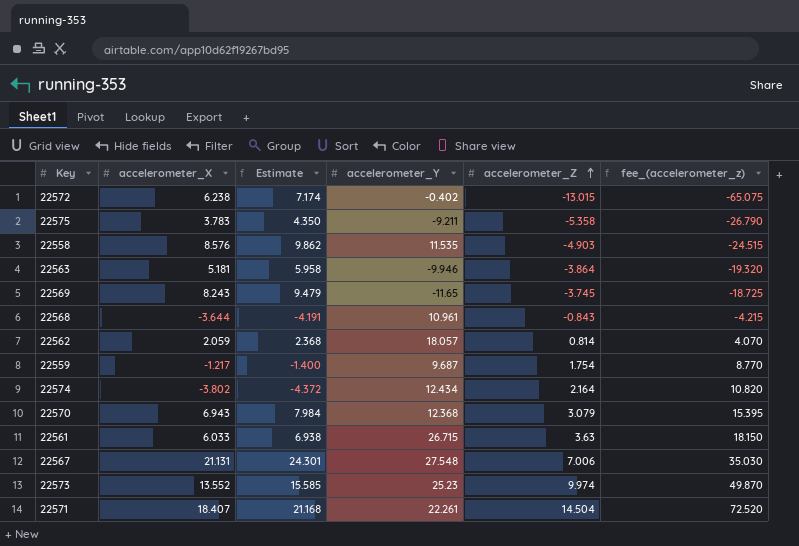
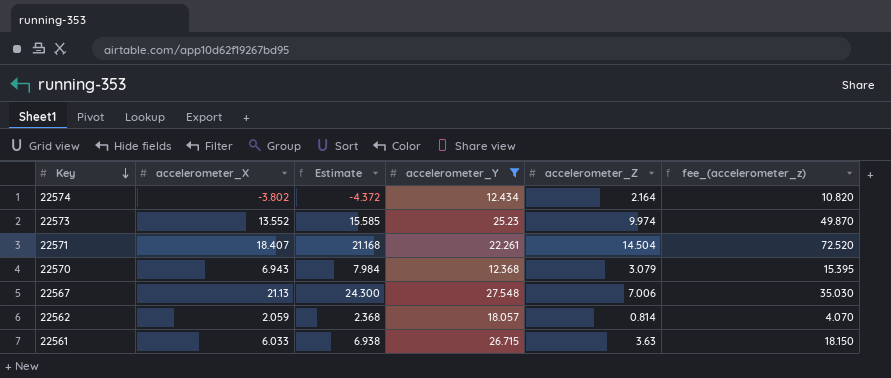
filter: none -> accelerometer_Y >= 12.368
row order: accelerometer_Z ascending -> Key descending
22567 | accelerometer_X: 21.131 -> 21.13
22567 | Estimate: 24.301 -> 24.300

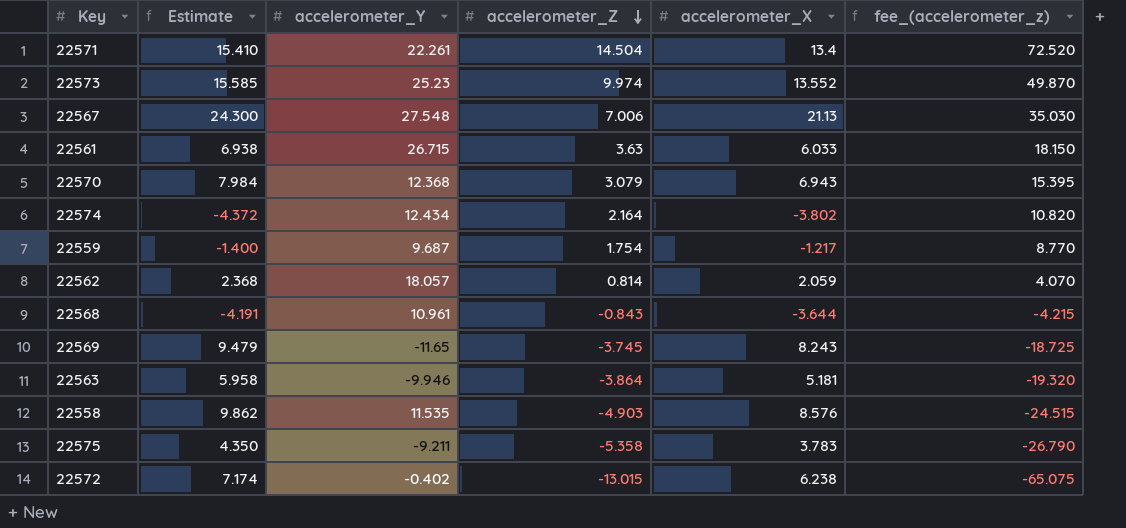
filter: accelerometer_Y >= 12.368 -> none
row order: Key descending -> accelerometer_Z descending
column accelerometer_X | position: 2 -> 5
22571 | Estimate: 21.168 -> 15.410
22571 | accelerometer_X: 18.407 -> 13.4

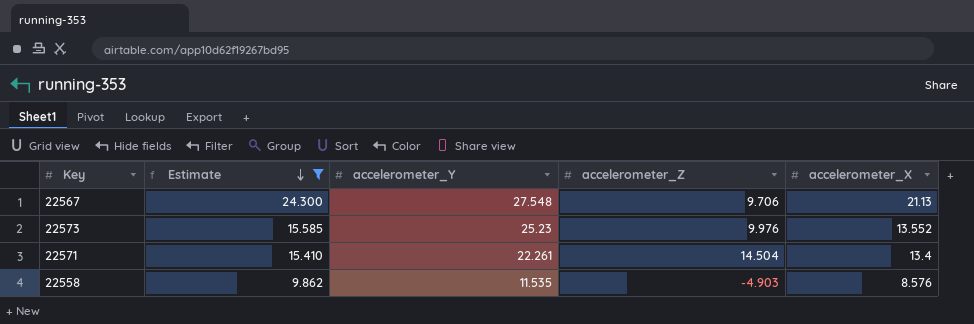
filter: none -> Estimate >= 9.862
row order: accelerometer_Z descending -> Estimate descending
column fee_(accelerometer_z) | formula: [accelerometer_Z] * 5 -> none
22567 | accelerometer_Z: 7.006 -> 9.706
22573 | accelerometer_Z: 9.974 -> 9.976

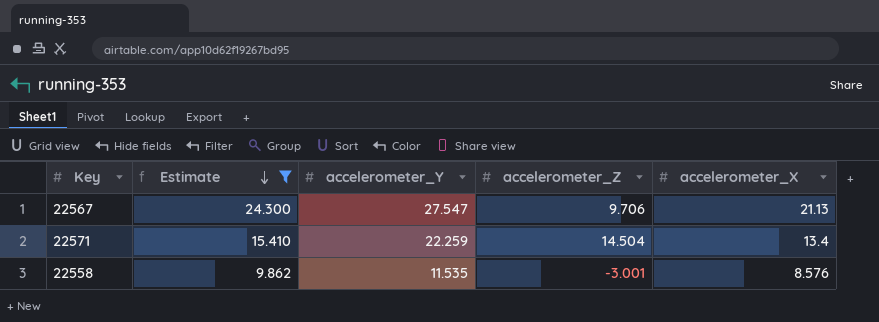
row 22573: 15.585 | 25.23 | 9.976 | 13.552 -> none
22567 | accelerometer_Y: 27.548 -> 27.547
22571 | accelerometer_Y: 22.261 -> 22.259
22558 | accelerometer_Z: -4.903 -> -3.001

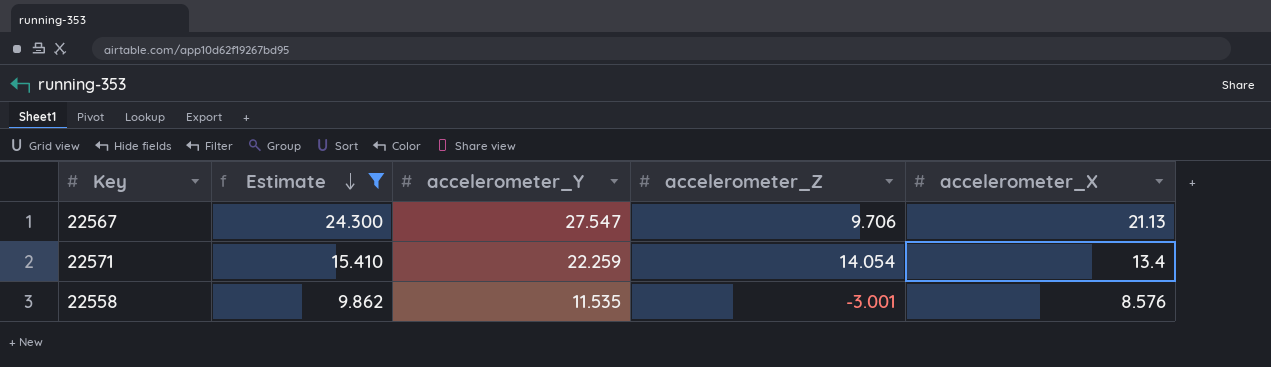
22571 | accelerometer_Z: 14.504 -> 14.054

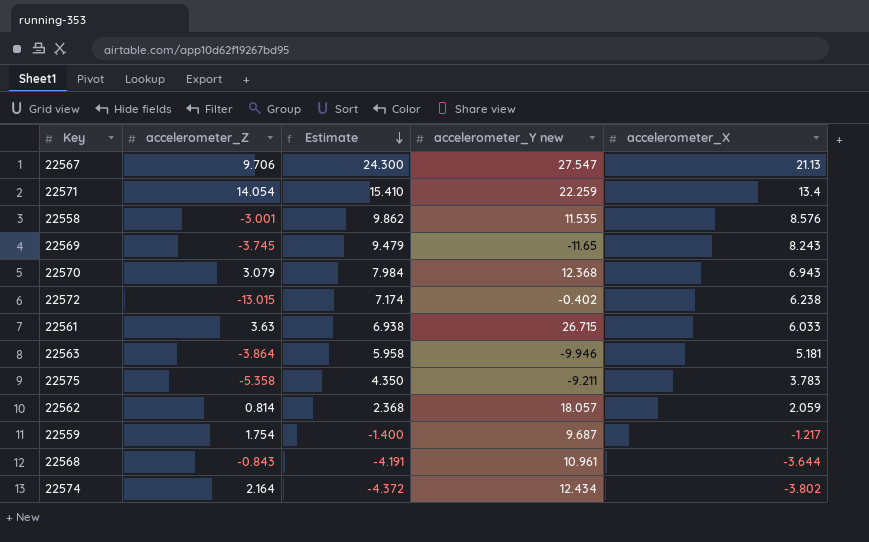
filter: Estimate >= 9.862 -> none
column accelerometer_Z | position: 4 -> 2
column name: accelerometer_Y -> accelerometer_Y new

